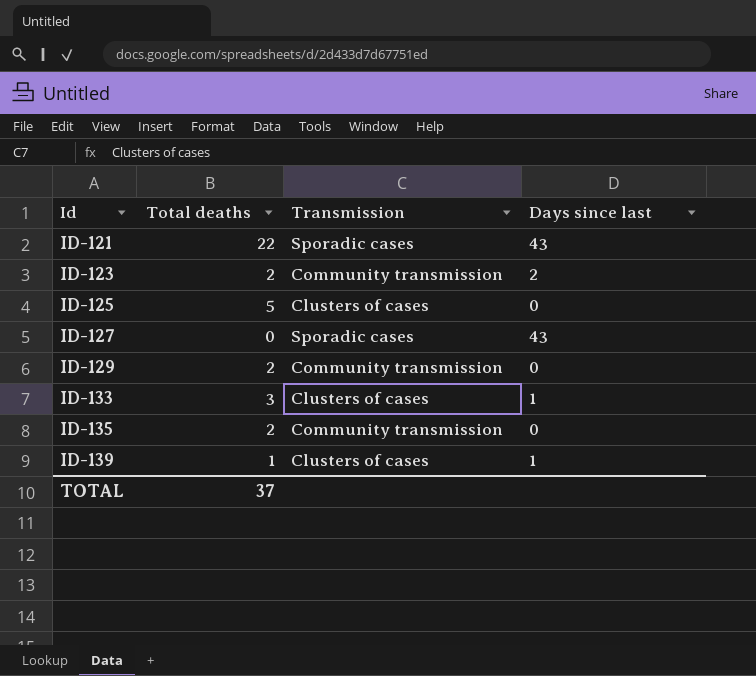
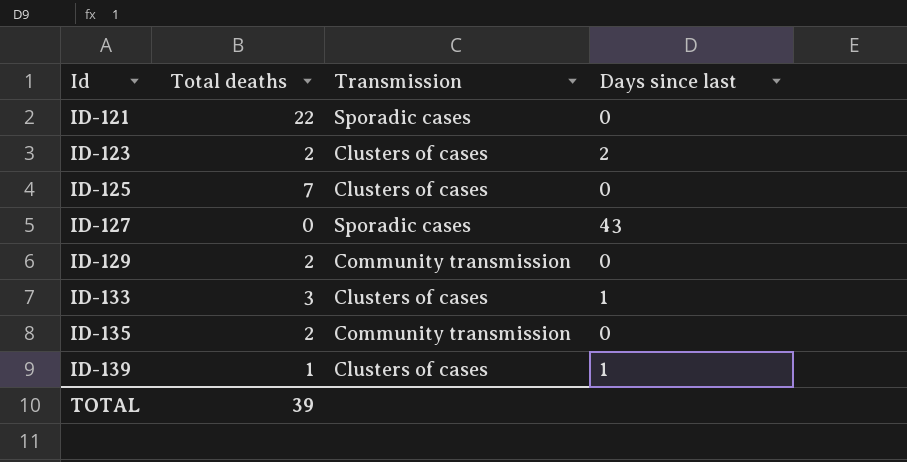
ID-121 | Days since last: 43 -> 0
ID-123 | Transmission: Community transmission -> Clusters of cases
ID-125 | Total deaths: 5 -> 7
TOTAL | Total deaths: 37 -> 39

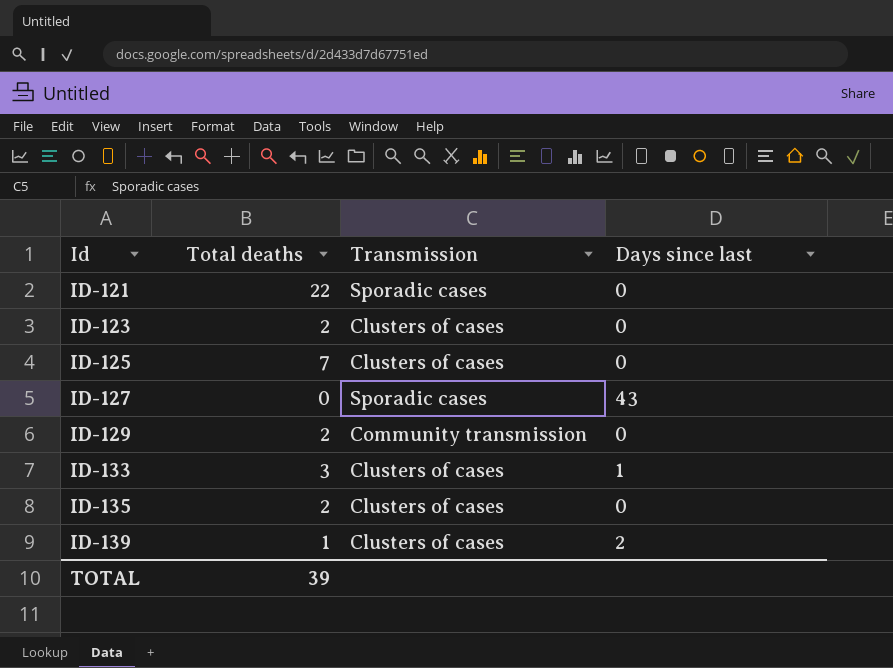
ID-123 | Days since last: 2 -> 0
ID-135 | Transmission: Community transmission -> Clusters of cases
ID-139 | Days since last: 1 -> 2

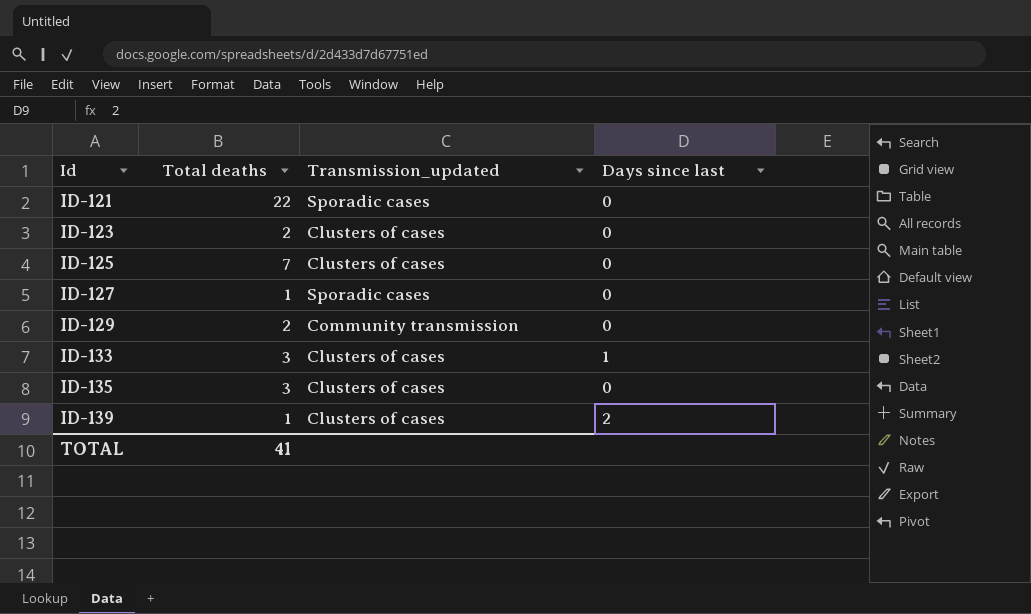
column name: Transmission -> Transmission_updated
ID-127 | Total deaths: 0 -> 1
ID-127 | Days since last: 43 -> 0
ID-135 | Total deaths: 2 -> 3
TOTAL | Total deaths: 39 -> 41

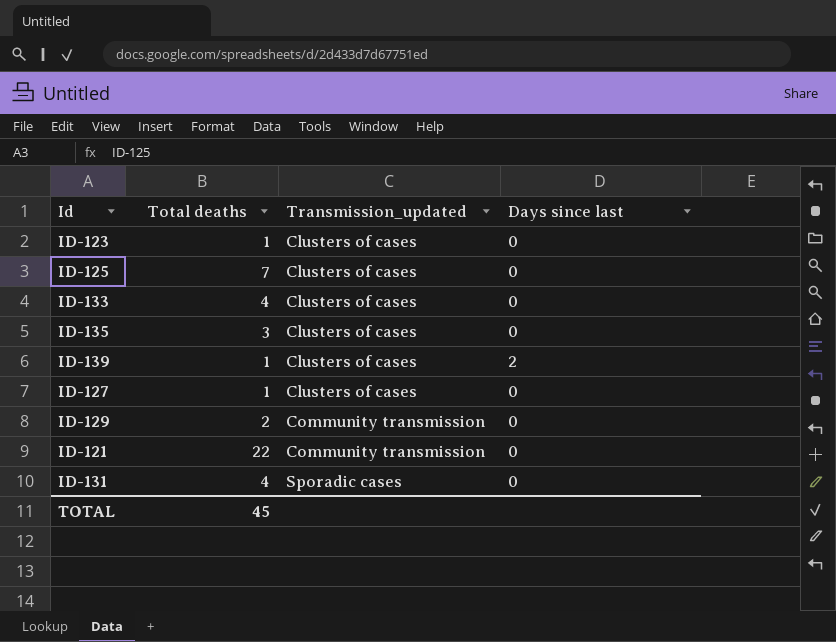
row order: Id ascending -> Transmission_updated ascending
ID-123 | Total deaths: 2 -> 1
ID-133 | Total deaths: 3 -> 4
ID-133 | Days since last: 1 -> 0
ID-127 | Transmission_updated: Sporadic cases -> Clusters of cases
ID-121 | Transmission_updated: Sporadic cases -> Community transmission
row ID-131: none -> 4 | Sporadic cases | 0
TOTAL | Total deaths: 41 -> 45

